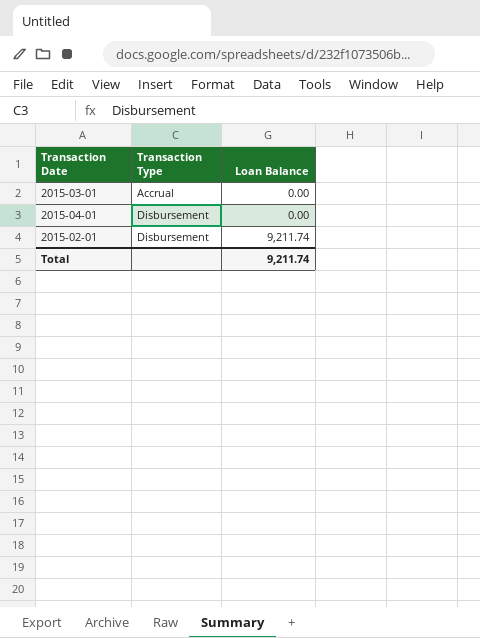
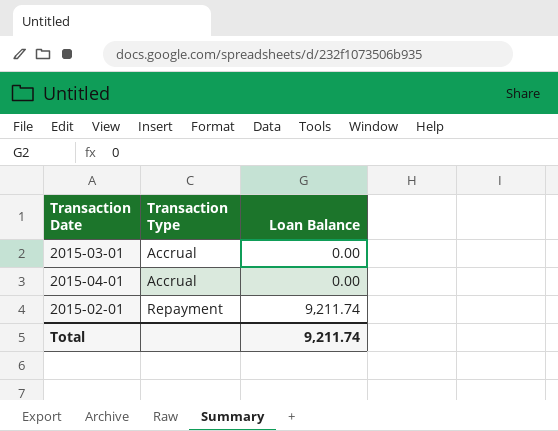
2015-04-01 | Transaction Type: Disbursement -> Accrual
2015-02-01 | Transaction Type: Disbursement -> Repayment

